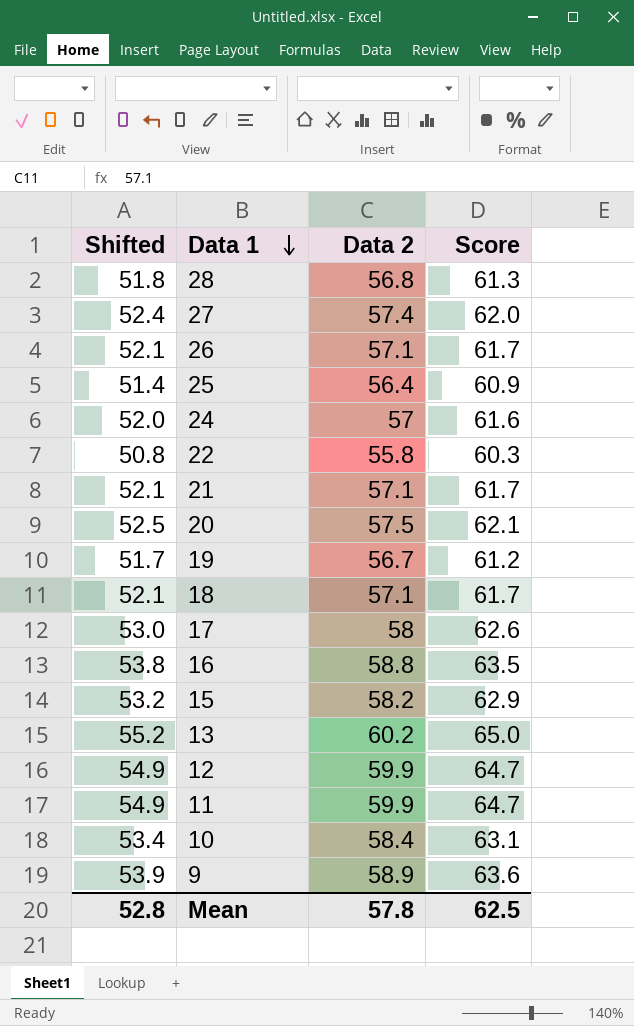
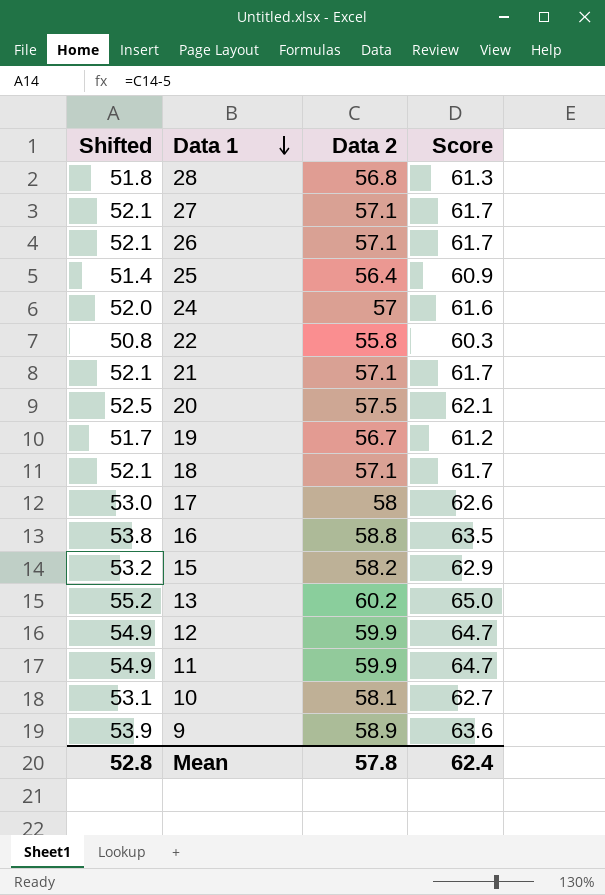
27 | Shifted: 52.4 -> 52.1
27 | Data 2: 57.4 -> 57.1
27 | Score: 62.0 -> 61.7
10 | Shifted: 53.4 -> 53.1
10 | Data 2: 58.4 -> 58.1
10 | Score: 63.1 -> 62.7
Mean | Score: 62.5 -> 62.4

